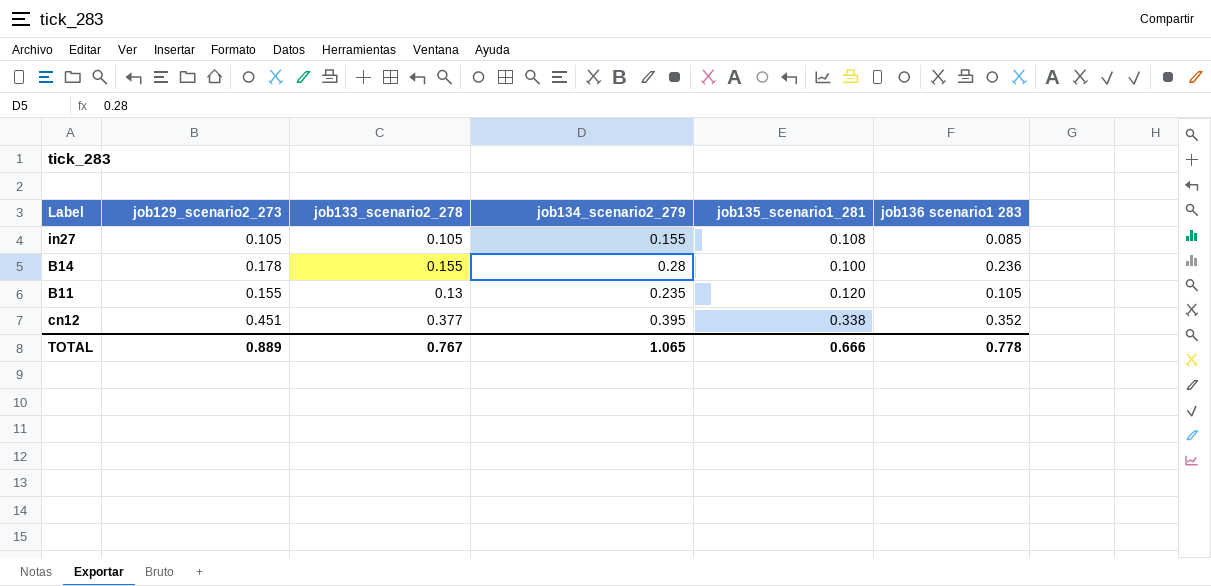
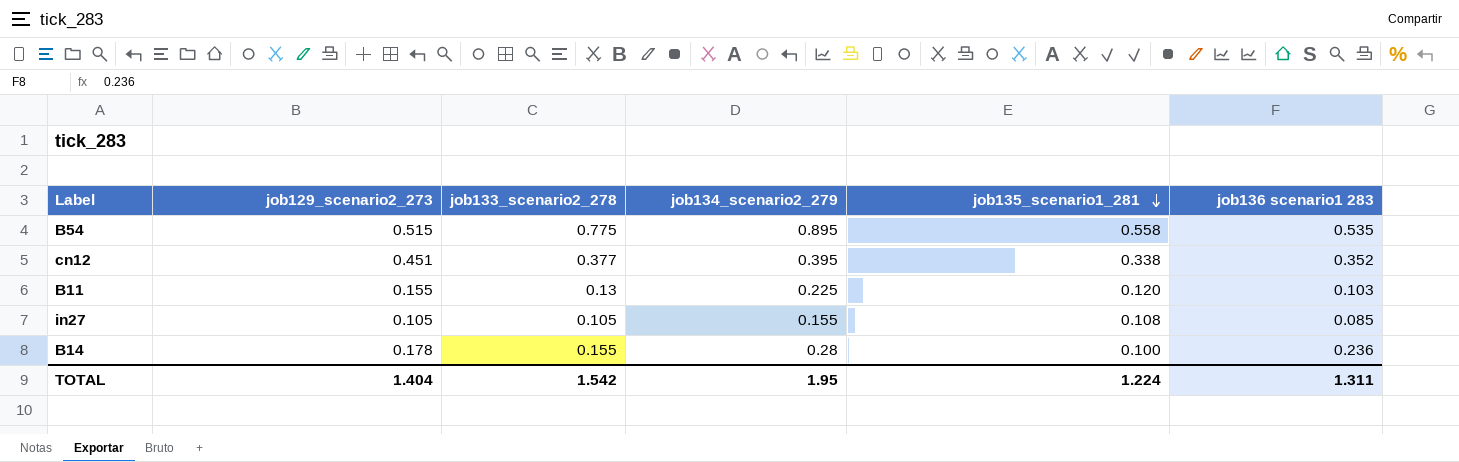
row order: none -> job135_scenario1_281 descending
row B54: none -> 0.515 | 0.775 | 0.895 | 0.558 | 0.535
B11 | job134_scenario2_279: 0.235 -> 0.225
B11 | job136 scenario1 283: 0.105 -> 0.103
TOTAL | job129_scenario2_273: 0.889 -> 1.404
TOTAL | job133_scenario2_278: 0.767 -> 1.542
TOTAL | job134_scenario2_279: 1.065 -> 1.95
TOTAL | job135_scenario1_281: 0.666 -> 1.224
TOTAL | job136 scenario1 283: 0.778 -> 1.311

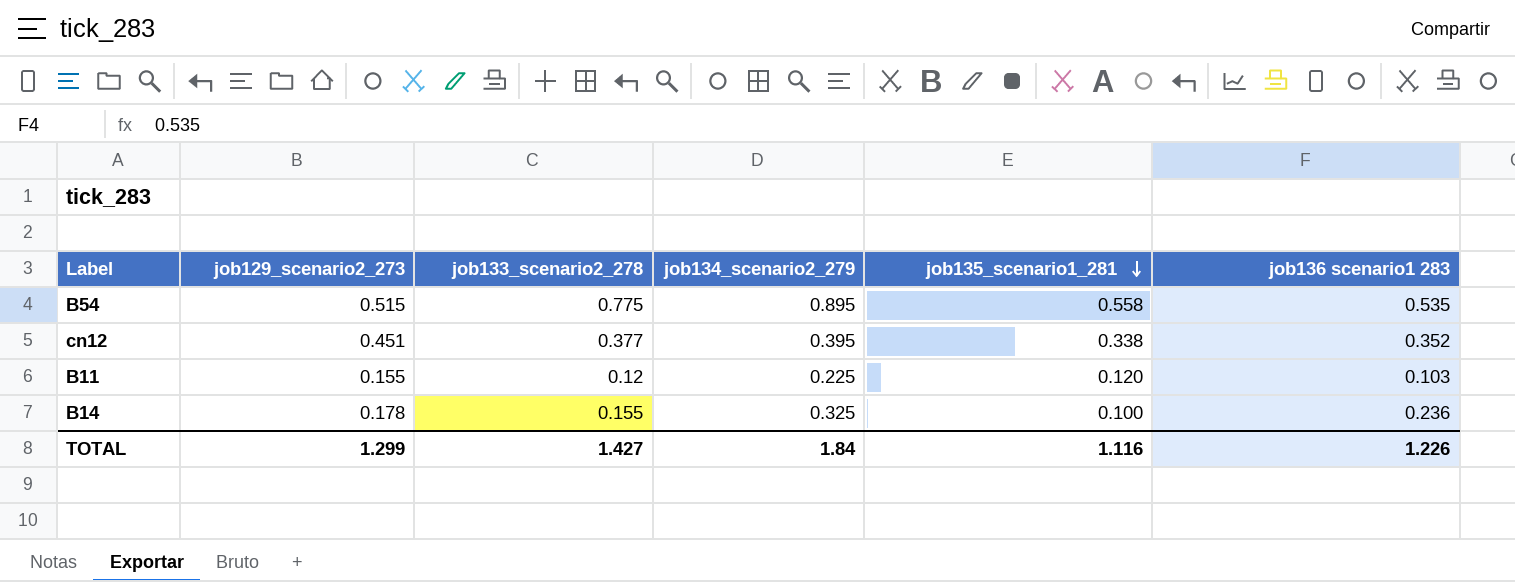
row in27: 0.105 | 0.105 | 0.155 | 0.108 | 0.085 -> none
B11 | job133_scenario2_278: 0.13 -> 0.12
B14 | job134_scenario2_279: 0.28 -> 0.325
TOTAL | job129_scenario2_273: 1.404 -> 1.299
TOTAL | job133_scenario2_278: 1.542 -> 1.427
TOTAL | job134_scenario2_279: 1.95 -> 1.84
TOTAL | job135_scenario1_281: 1.224 -> 1.116
TOTAL | job136 scenario1 283: 1.311 -> 1.226

